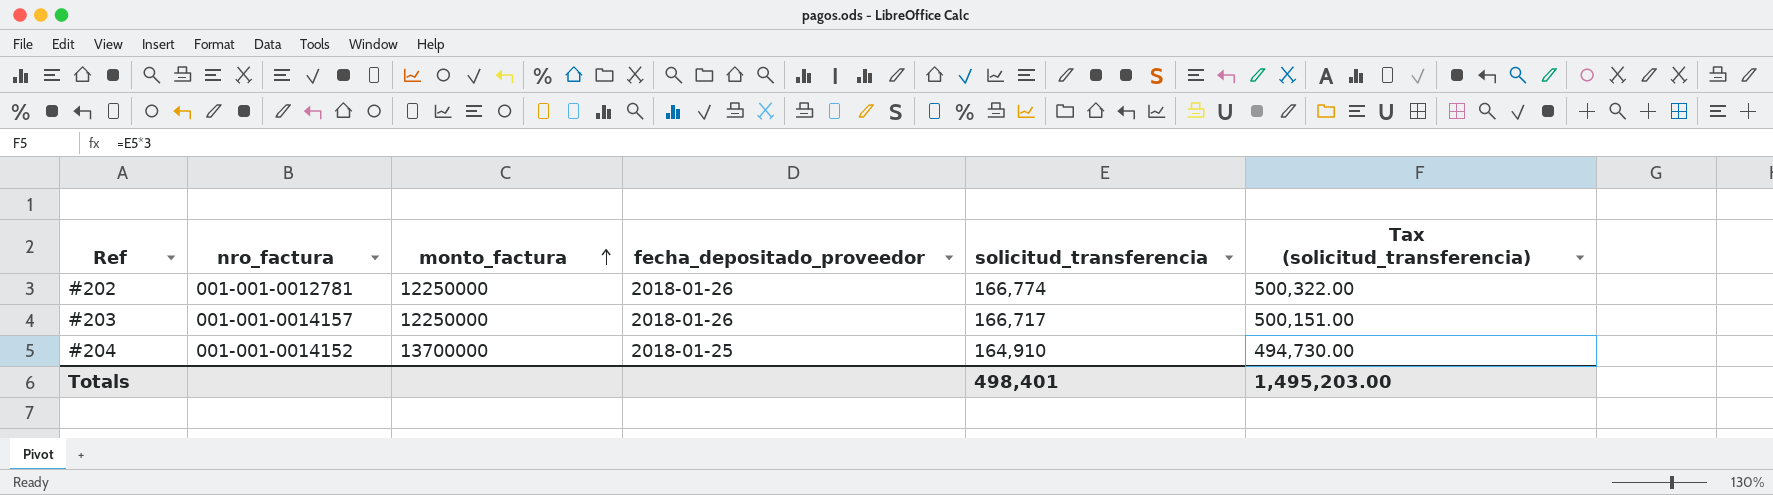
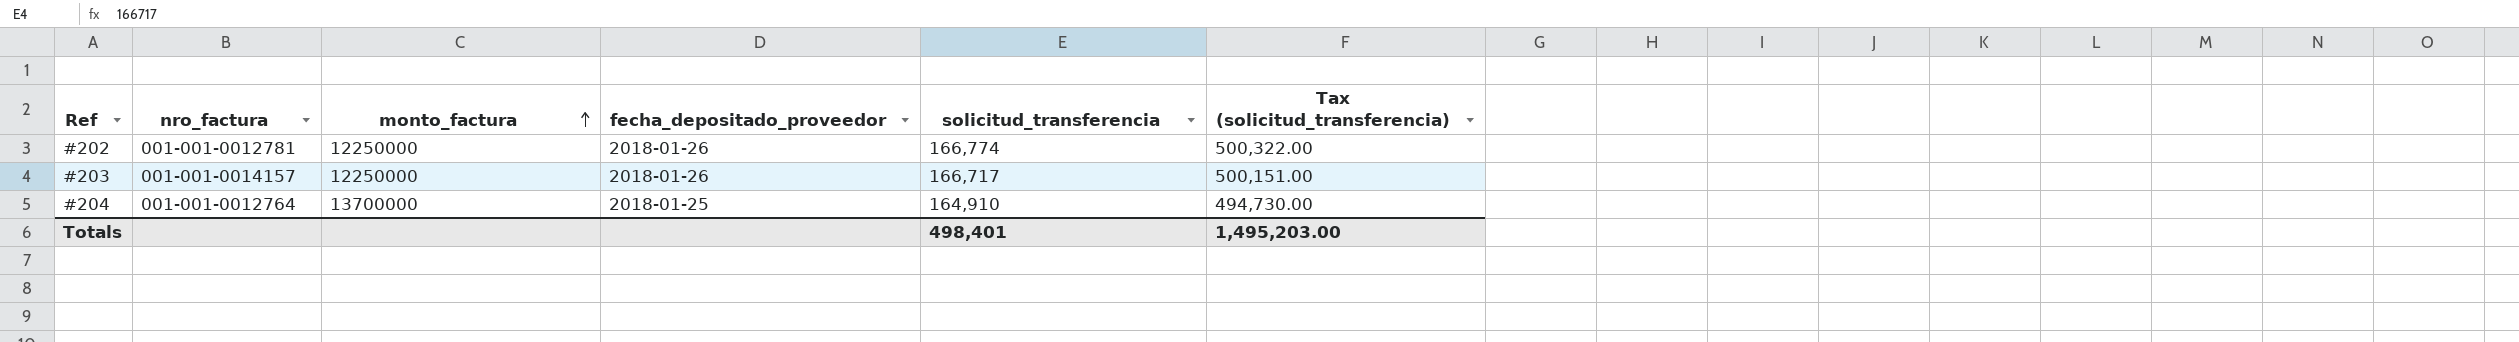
#204 | nro_factura: 001-001-0014152 -> 001-001-0012764

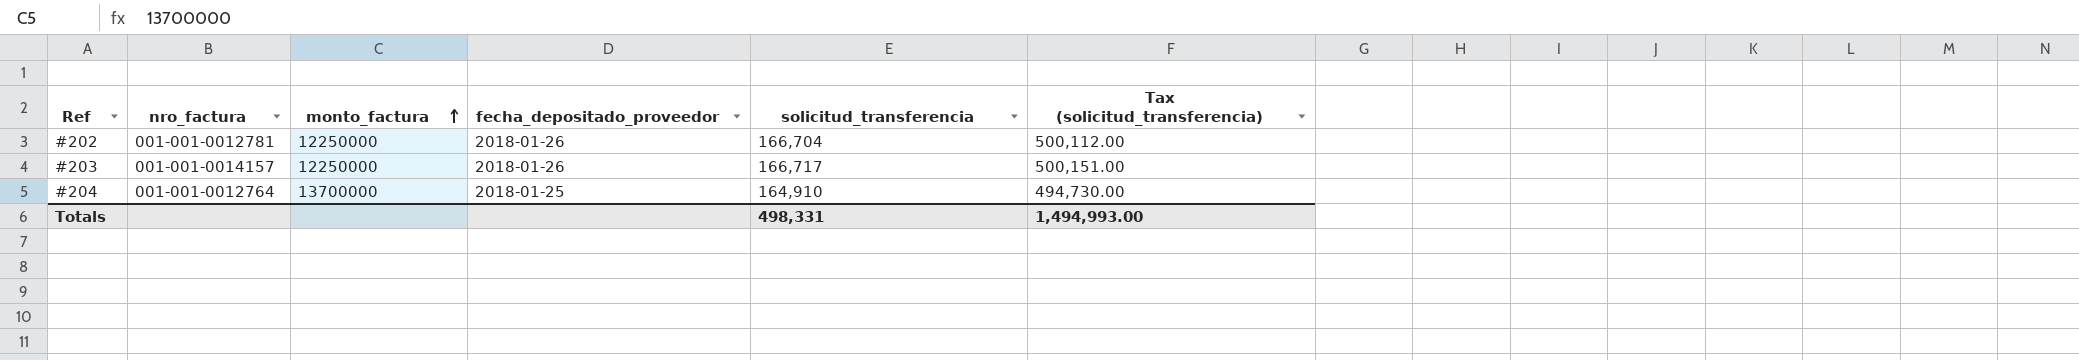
#202 | solicitud_transferencia: 166,774 -> 166,704
#202 | Tax (solicitud_transferencia): 500,322.00 -> 500,112.00
Totals | solicitud_transferencia: 498,401 -> 498,331
Totals | Tax (solicitud_transferencia): 1,495,203.00 -> 1,494,993.00

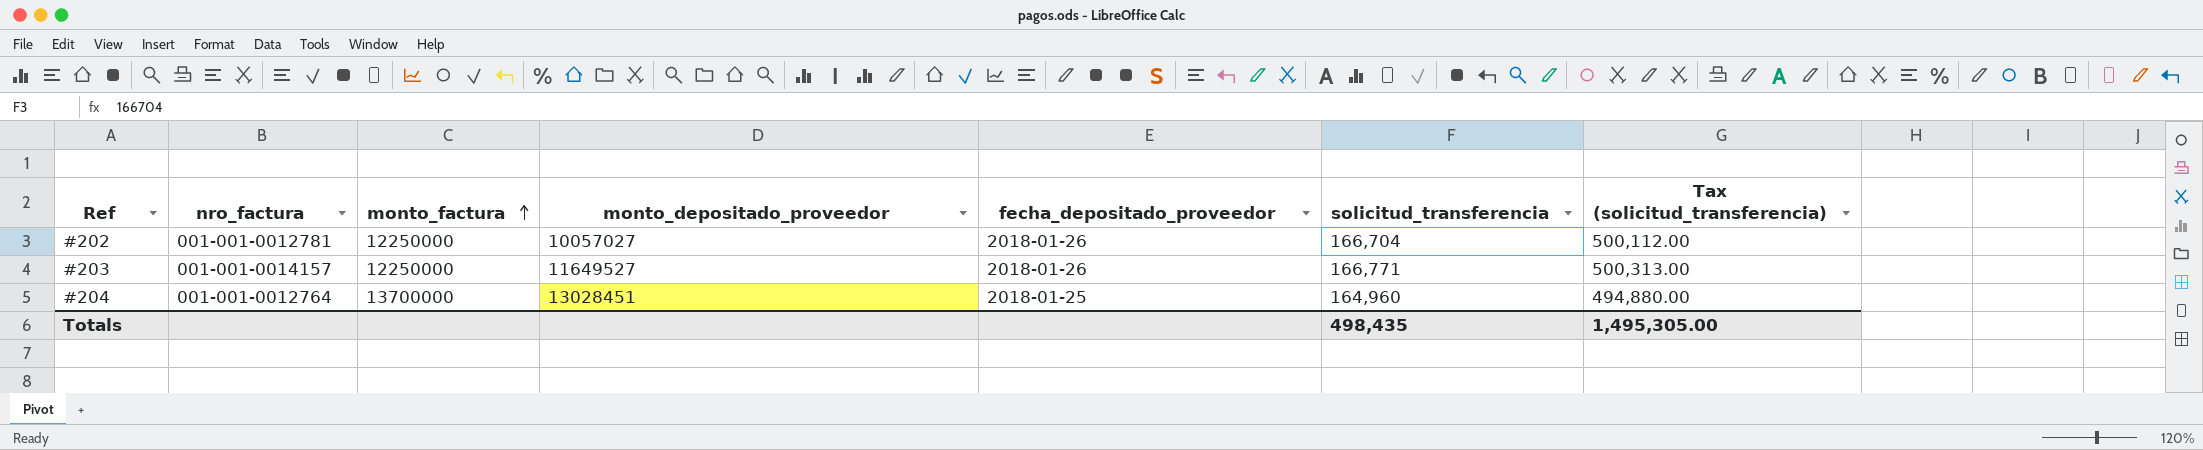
column monto_depositado_proveedor | position: none -> 4
#203 | solicitud_transferencia: 166,717 -> 166,771
#203 | Tax (solicitud_transferencia): 500,151.00 -> 500,313.00
#204 | solicitud_transferencia: 164,910 -> 164,960
#204 | Tax (solicitud_transferencia): 494,730.00 -> 494,880.00
Totals | solicitud_transferencia: 498,331 -> 498,435
Totals | Tax (solicitud_transferencia): 1,494,993.00 -> 1,495,305.00

